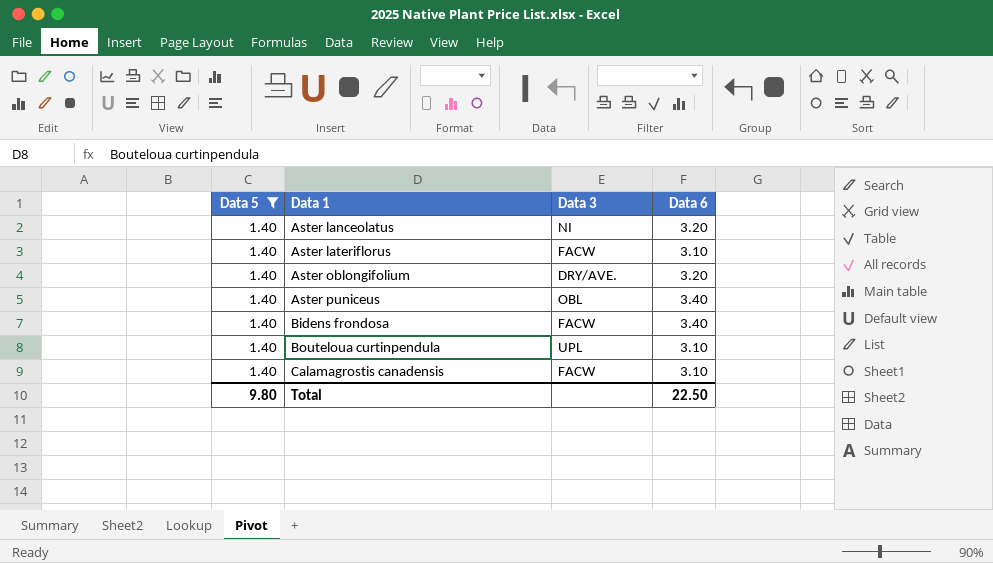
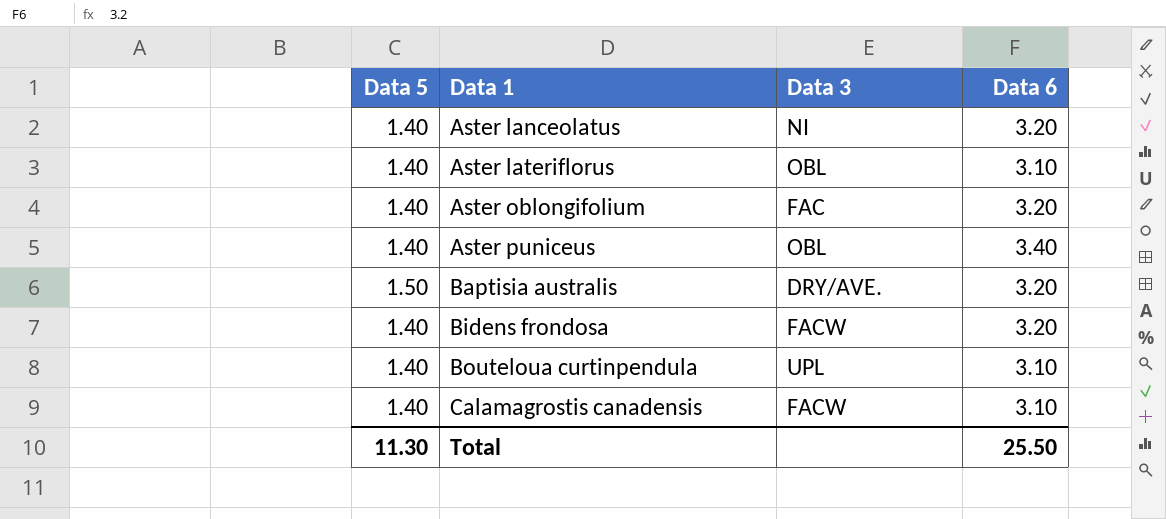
filter: Data 5 = 1.40 -> none
Aster lateriflorus | Data 3: FACW -> OBL
Aster oblongifolium | Data 3: DRY/AVE. -> FAC
Bidens frondosa | Data 6: 3.40 -> 3.20
Total | Data 5: 9.80 -> 11.30
Total | Data 6: 22.50 -> 25.50

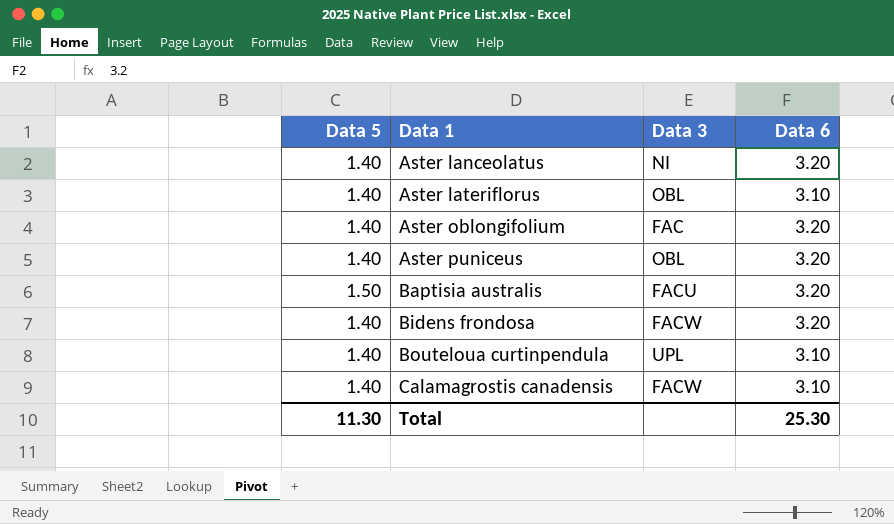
Aster puniceus | Data 6: 3.40 -> 3.20
Baptisia australis | Data 3: DRY/AVE. -> FACU
Total | Data 6: 25.50 -> 25.30

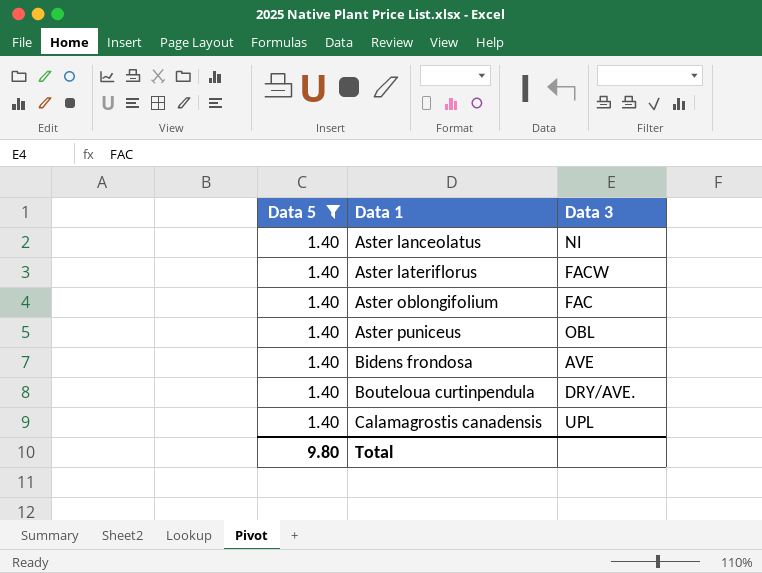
filter: none -> Data 5 = 1.40
column Data 6 | position: 4 -> none
Aster lateriflorus | Data 3: OBL -> FACW
Bidens frondosa | Data 3: FACW -> AVE
Bouteloua curtinpendula | Data 3: UPL -> DRY/AVE.
Calamagrostis canadensis | Data 3: FACW -> UPL
Total | Data 5: 11.30 -> 9.80

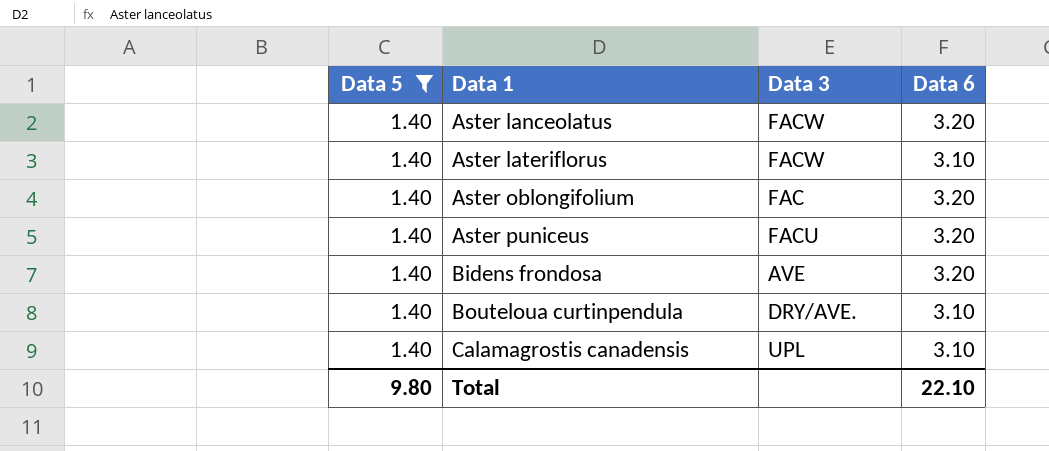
column Data 6 | position: none -> 4
Aster lanceolatus | Data 3: NI -> FACW
Aster puniceus | Data 3: OBL -> FACU

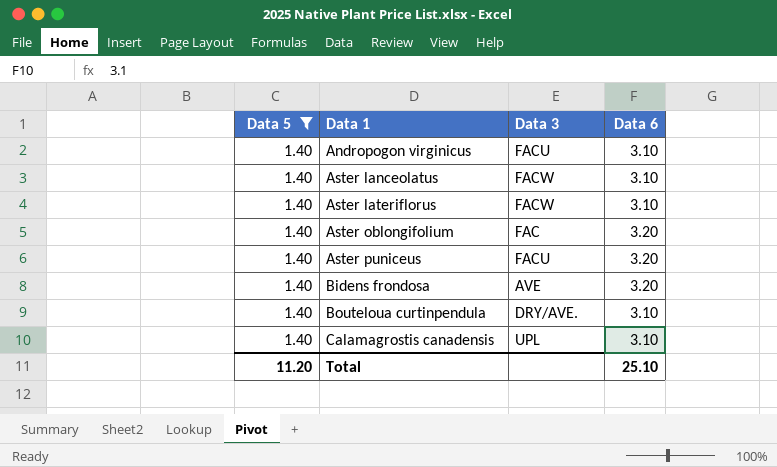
row Andropogon virginicus: none -> 1.40 | FACU | 3.10
Aster lanceolatus | Data 6: 3.20 -> 3.10
Total | Data 5: 9.80 -> 11.20
Total | Data 6: 22.10 -> 25.10

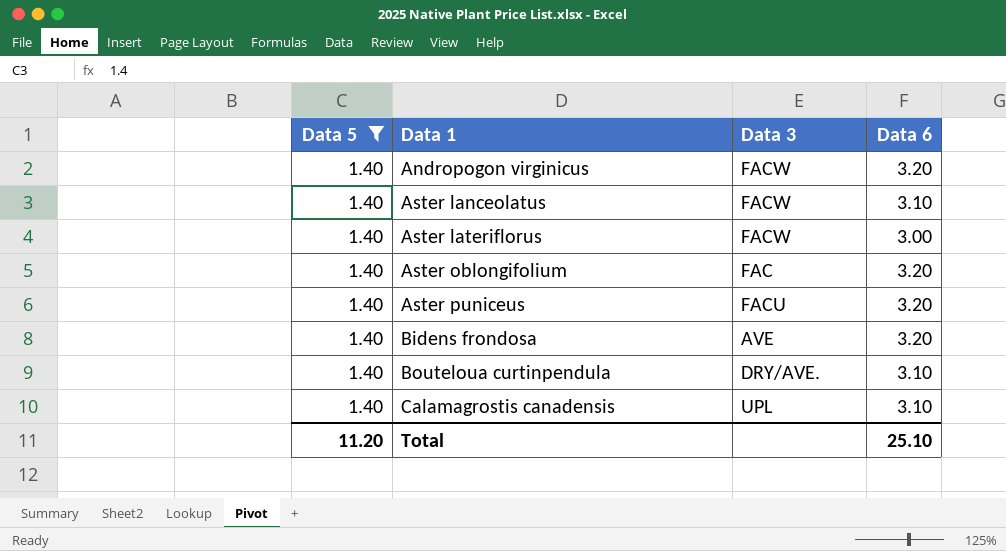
Andropogon virginicus | Data 3: FACU -> FACW
Andropogon virginicus | Data 6: 3.10 -> 3.20
Aster lateriflorus | Data 6: 3.10 -> 3.00

